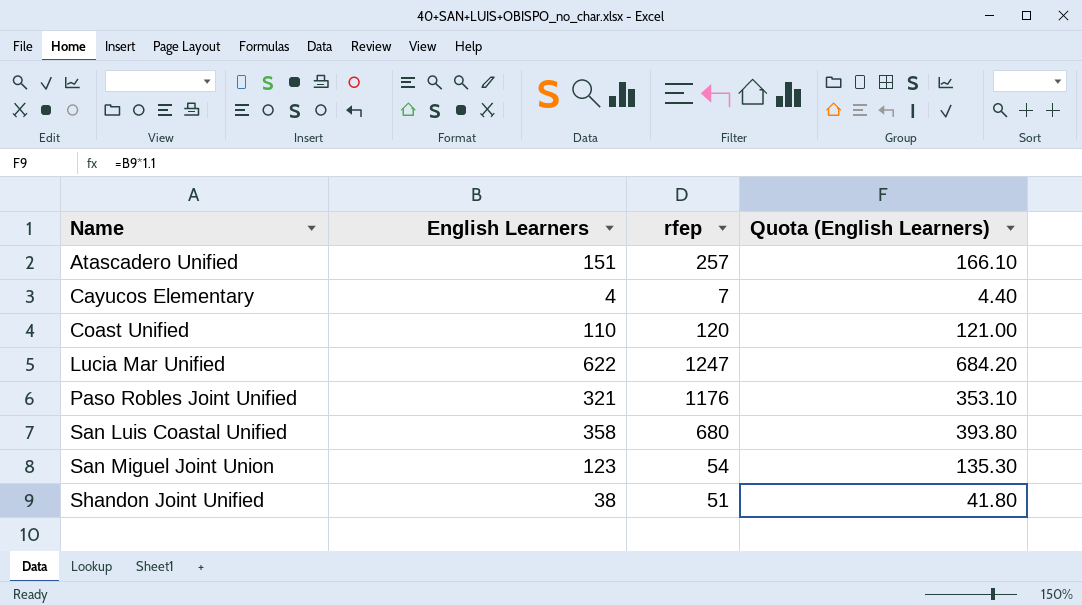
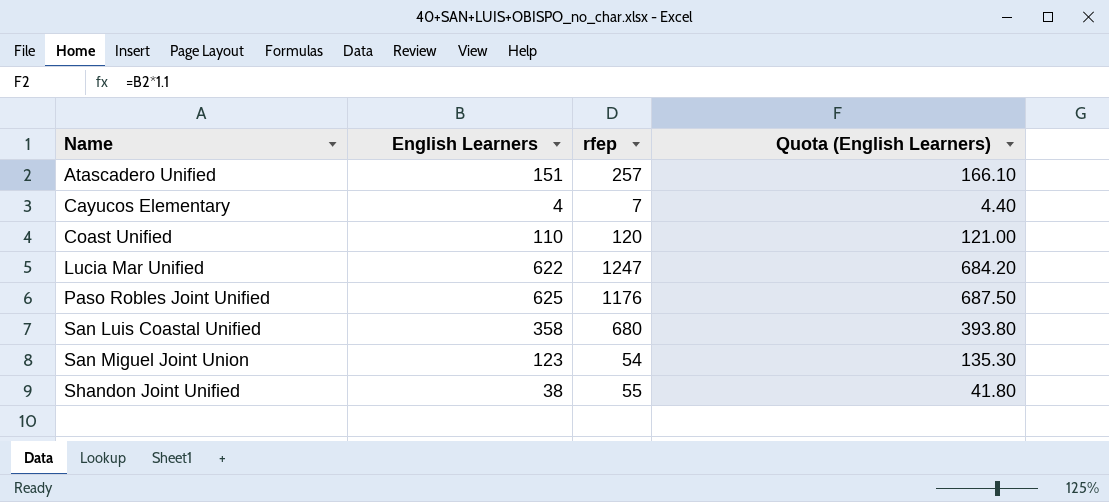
Paso Robles Joint Unified | English Learners: 321 -> 625
Paso Robles Joint Unified | Quota (English Learners): 353.10 -> 687.50
Shandon Joint Unified | rfep: 51 -> 55

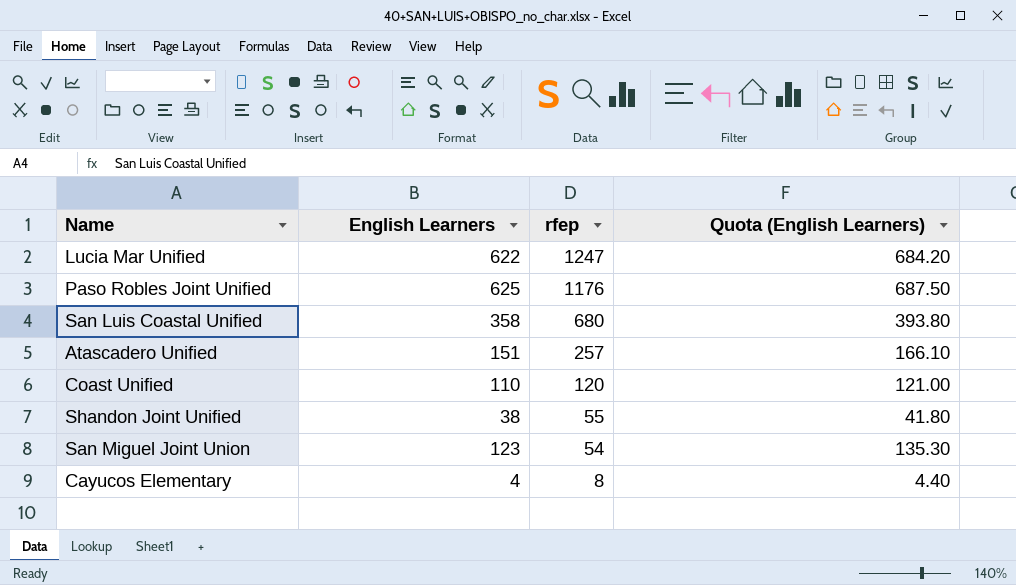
row order: Name ascending -> rfep descending
Cayucos Elementary | rfep: 7 -> 8

